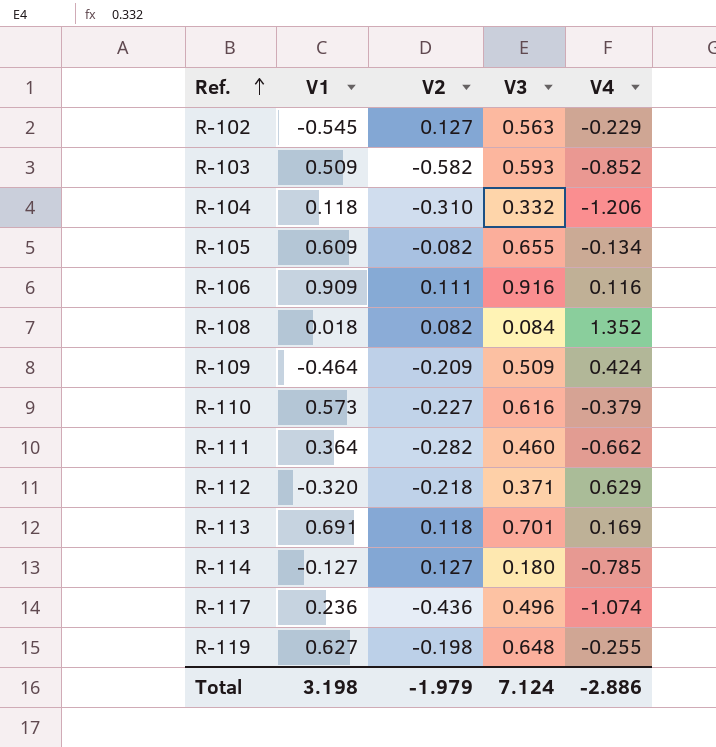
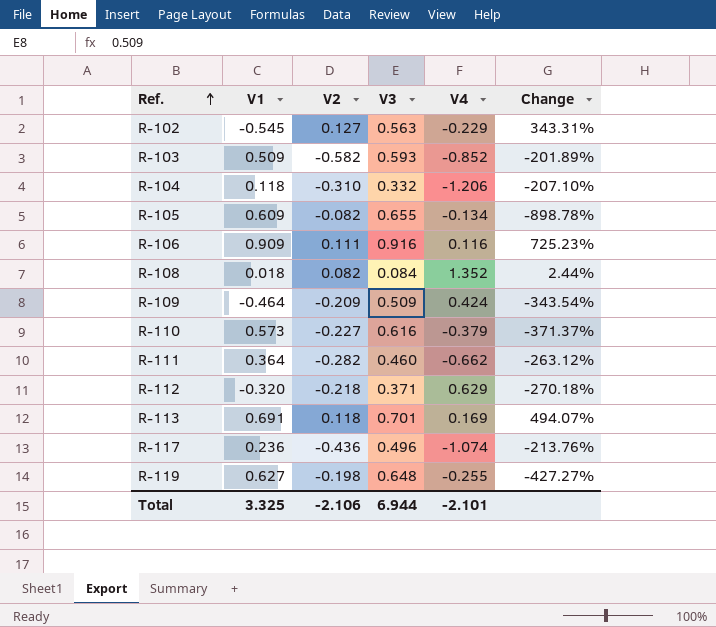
column Change | formula: none -> ([V3] - [V2]) / [V2]
row R-114: -0.127 | 0.127 | 0.180 | -0.785 -> none
Total | V1: 3.198 -> 3.325
Total | V2: -1.979 -> -2.106
Total | V3: 7.124 -> 6.944
Total | V4: -2.886 -> -2.101

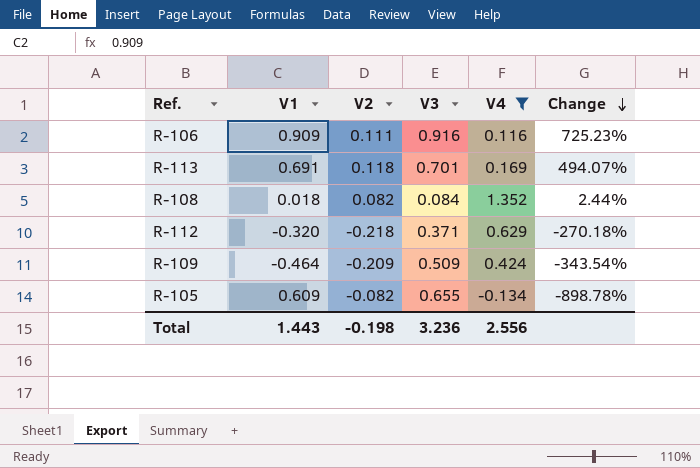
filter: none -> V4 >= -0.134
row order: Ref. ascending -> Change descending
Total | V1: 3.325 -> 1.443
Total | V2: -2.106 -> -0.198
Total | V3: 6.944 -> 3.236
Total | V4: -2.101 -> 2.556

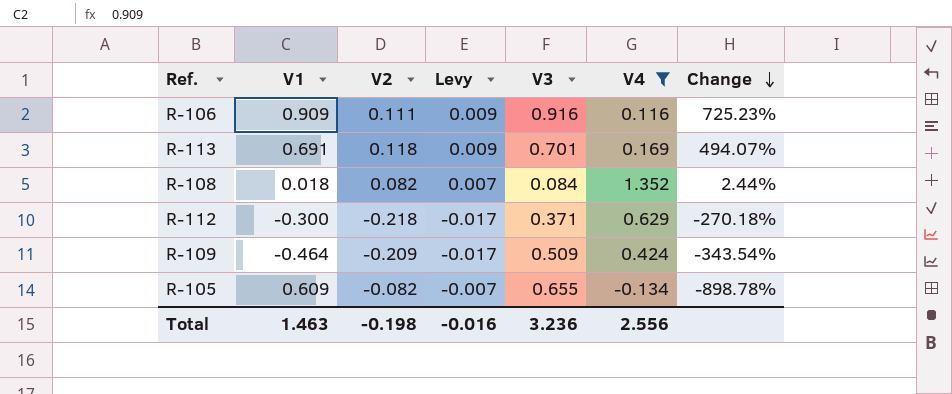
column Levy | formula: none -> [V2] * 0.08
R-112 | V1: -0.320 -> -0.300
Total | V1: 1.443 -> 1.463

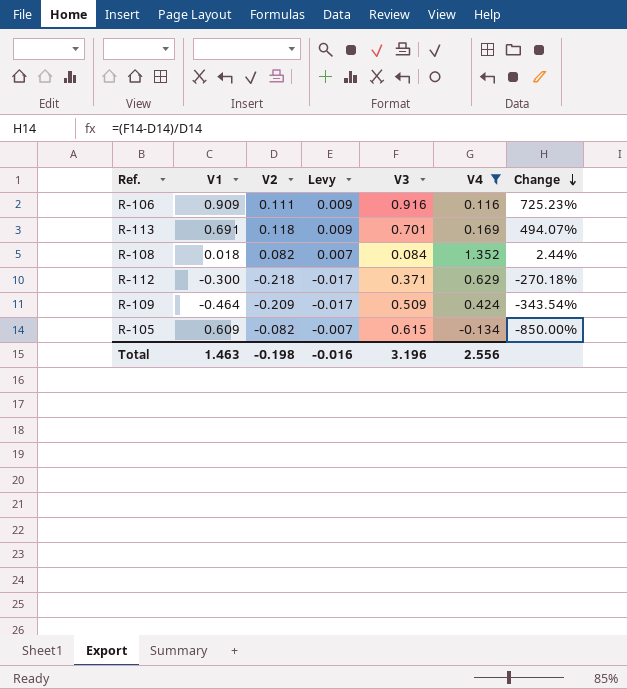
R-105 | V3: 0.655 -> 0.615
R-105 | Change: -898.78% -> -850.00%
Total | V3: 3.236 -> 3.196

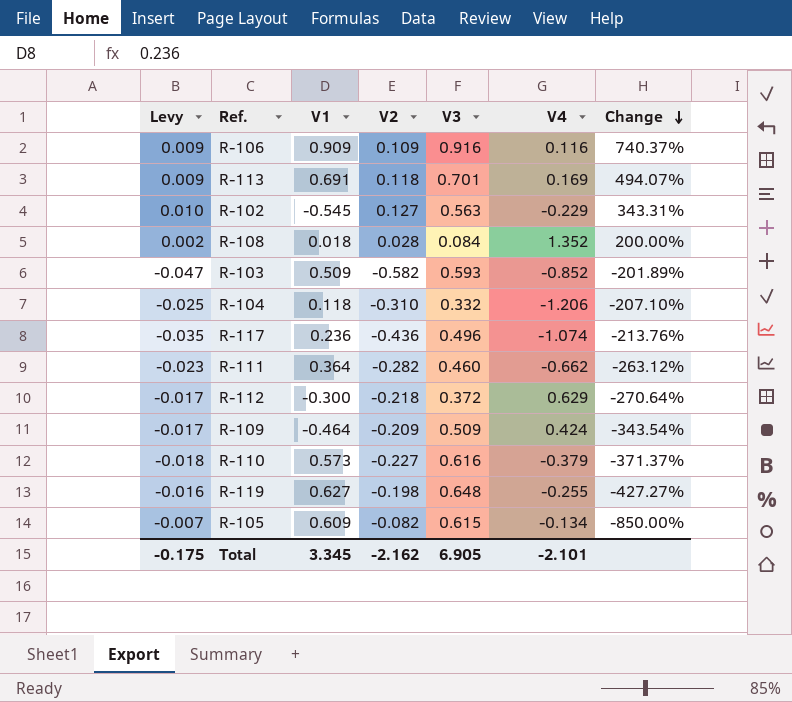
filter: V4 >= -0.134 -> none
column Levy | position: 4 -> 1
R-106 | V2: 0.111 -> 0.109
R-106 | Change: 725.23% -> 740.37%
R-108 | Levy: 0.007 -> 0.002
R-108 | V2: 0.082 -> 0.028
R-108 | Change: 2.44% -> 200.00%
R-112 | V3: 0.371 -> 0.372
R-112 | Change: -270.18% -> -270.64%
Total | Levy: -0.016 -> -0.175
Total | V1: 1.463 -> 3.345
Total | V2: -0.198 -> -2.162
Total | V3: 3.196 -> 6.905
Total | V4: 2.556 -> -2.101

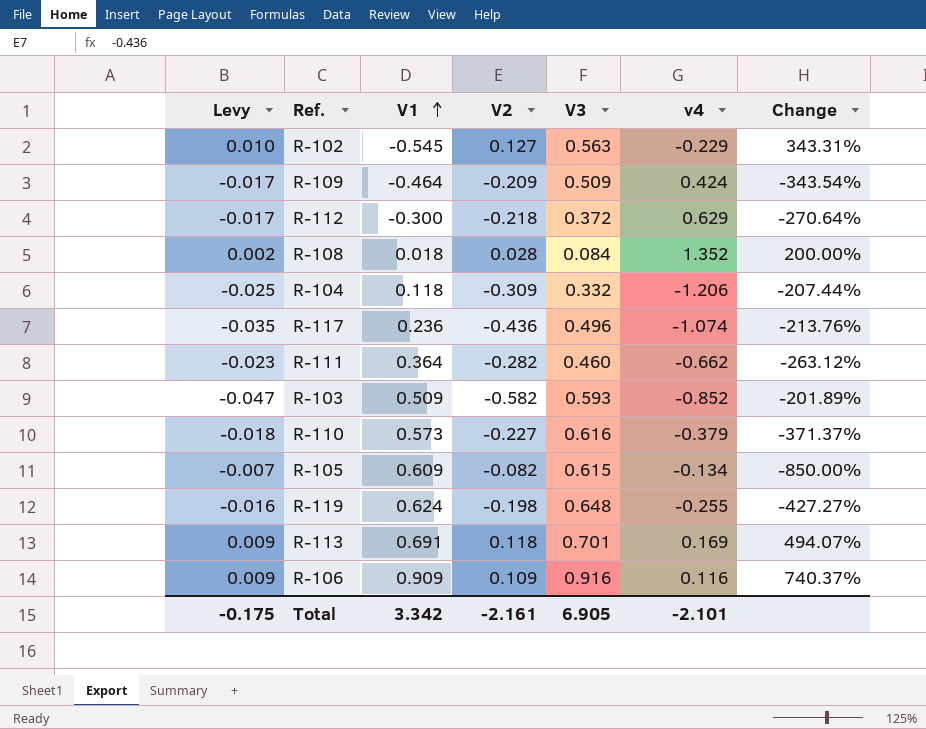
row order: Change descending -> V1 ascending
column name: V4 -> v4
R-104 | V2: -0.310 -> -0.309
R-104 | Change: -207.10% -> -207.44%
R-119 | V1: 0.627 -> 0.624
Total | V1: 3.345 -> 3.342
Total | V2: -2.162 -> -2.161

